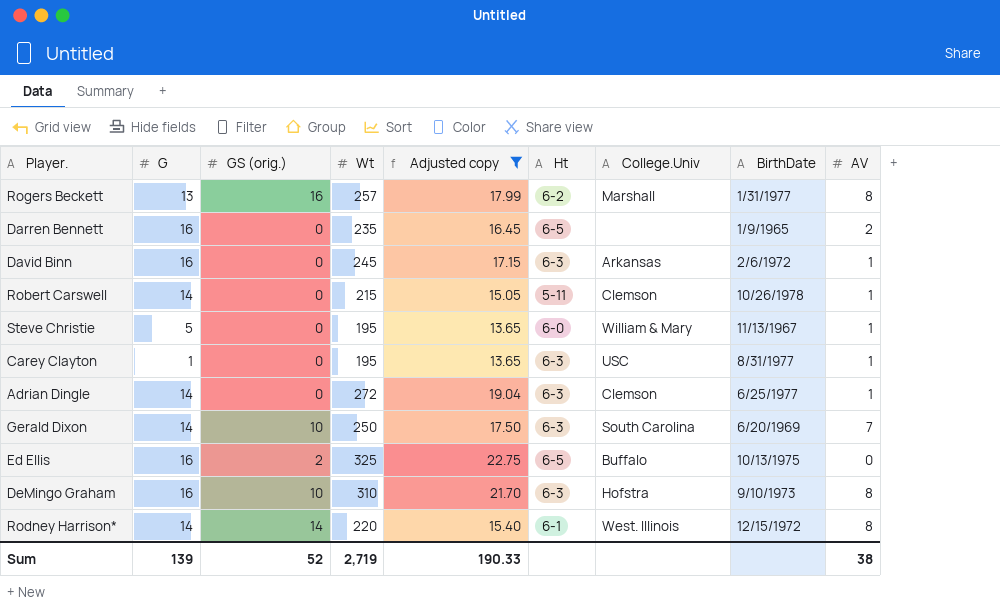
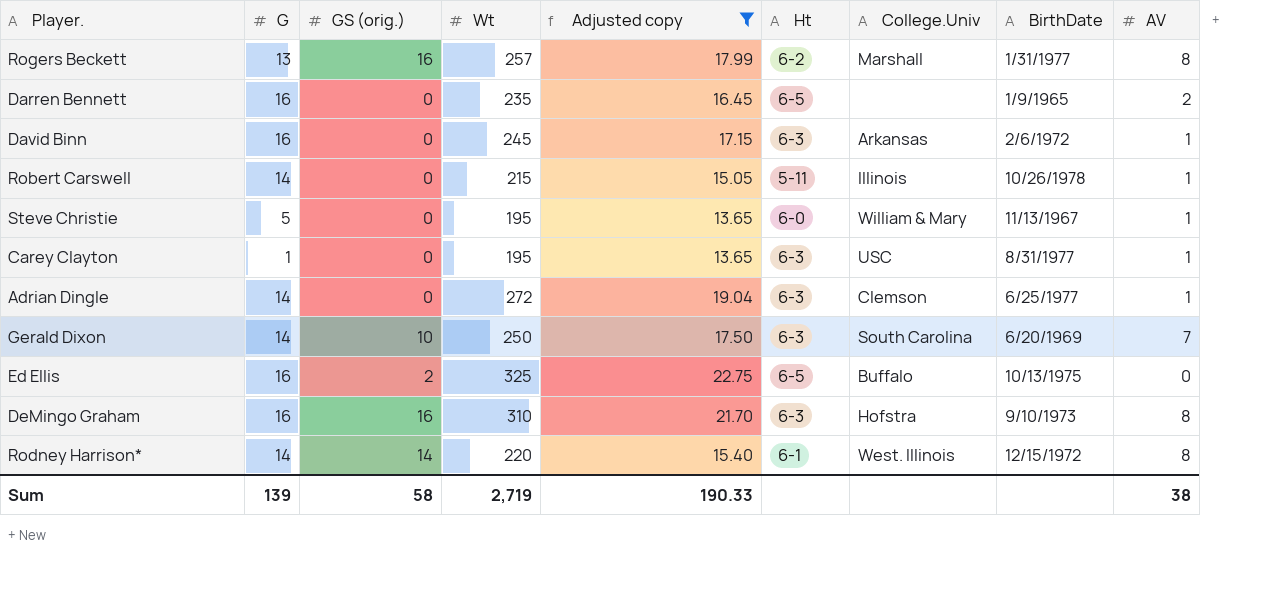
Robert Carswell | College.Univ: Clemson -> Illinois
DeMingo Graham | GS (orig.): 10 -> 16
Sum | GS (orig.): 52 -> 58

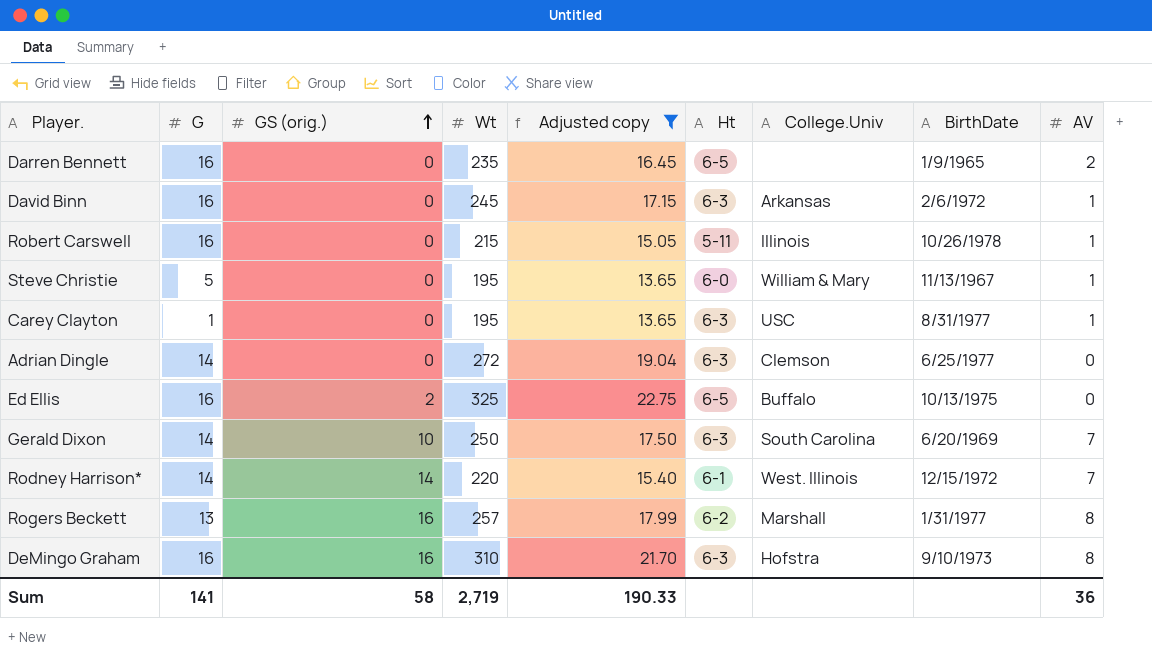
row order: none -> GS (orig.) ascending
Robert Carswell | G: 14 -> 16
Adrian Dingle | AV: 1 -> 0
Rodney Harrison* | AV: 8 -> 7
Sum | G: 139 -> 141
Sum | AV: 38 -> 36

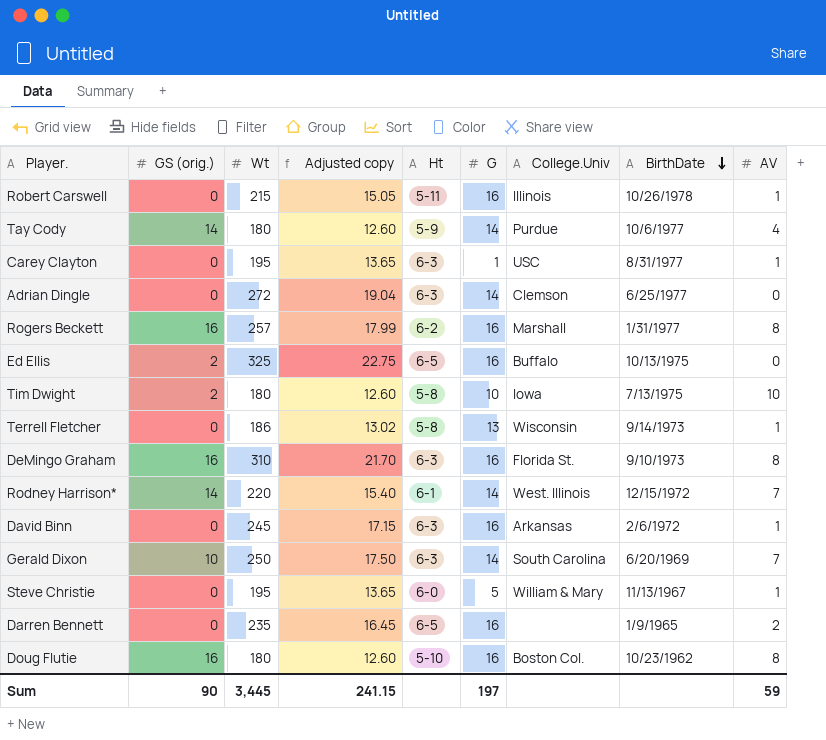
filter: Adjusted copy >= 13.65 -> none
row order: GS (orig.) ascending -> BirthDate descending
column G | position: 2 -> 6
Rogers Beckett | G: 13 -> 16
DeMingo Graham | College.Univ: Hofstra -> Florida St.
Sum | GS (orig.): 58 -> 90
Sum | Wt: 2,719 -> 3,445
Sum | Adjusted copy: 190.33 -> 241.15
Sum | G: 141 -> 197
Sum | AV: 36 -> 59

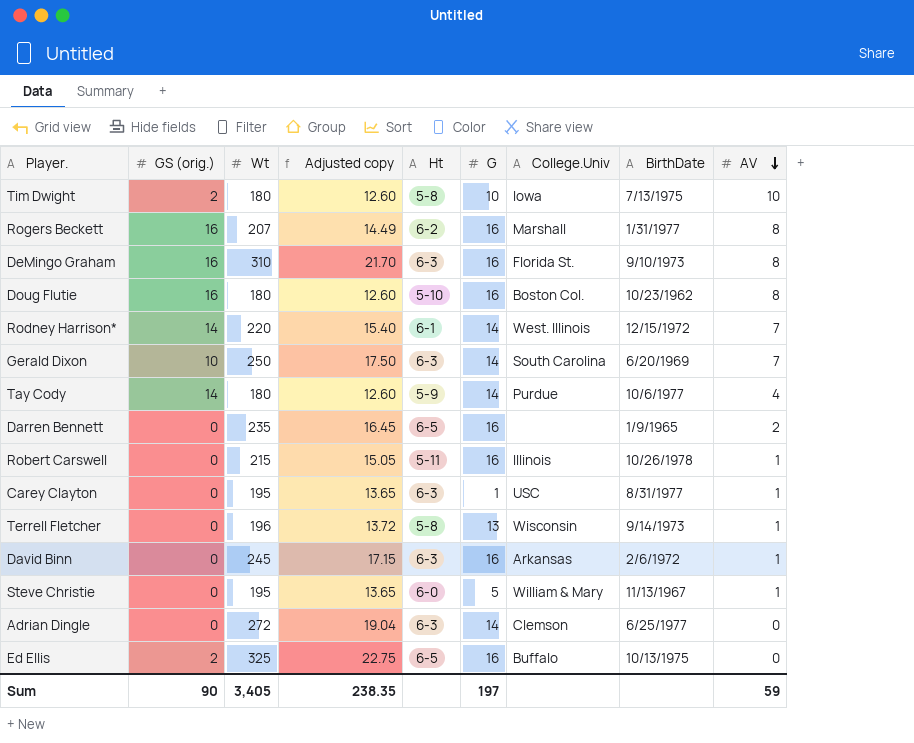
row order: BirthDate descending -> AV descending
Rogers Beckett | Wt: 257 -> 207
Rogers Beckett | Adjusted copy: 17.99 -> 14.49
Terrell Fletcher | Wt: 186 -> 196
Terrell Fletcher | Adjusted copy: 13.02 -> 13.72
Sum | Wt: 3,445 -> 3,405
Sum | Adjusted copy: 241.15 -> 238.35

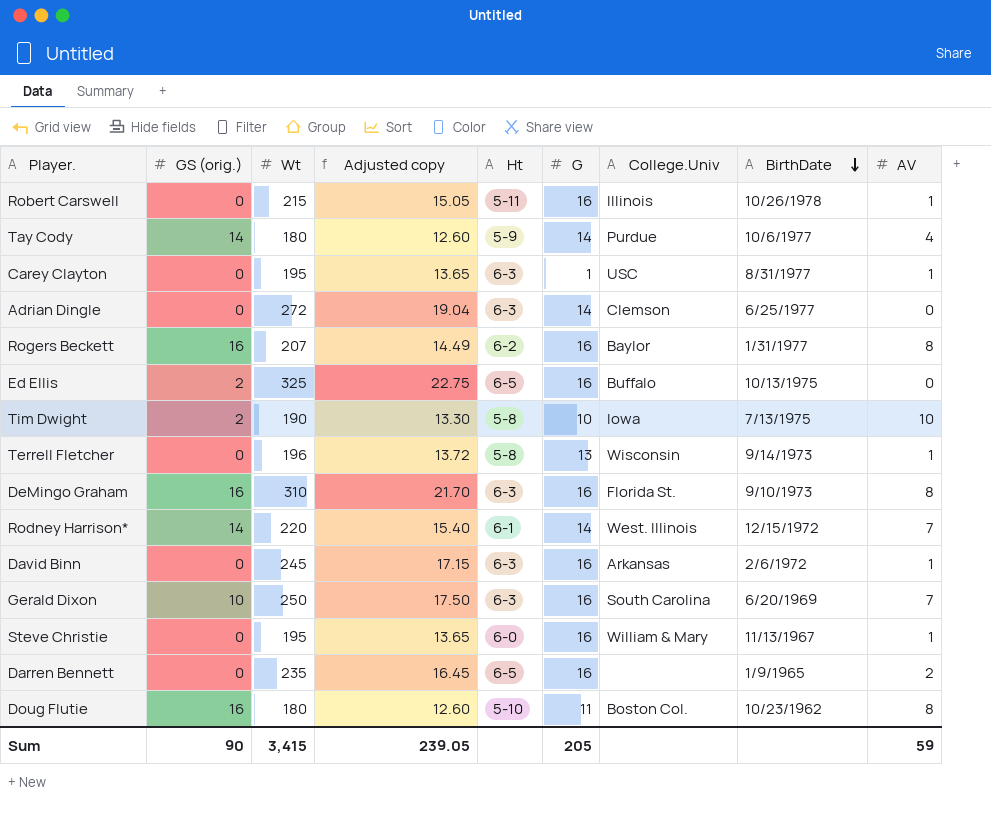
row order: AV descending -> BirthDate descending
Rogers Beckett | College.Univ: Marshall -> Baylor
Tim Dwight | Wt: 180 -> 190
Tim Dwight | Adjusted copy: 12.60 -> 13.30
Gerald Dixon | G: 14 -> 16
Steve Christie | G: 5 -> 16
Doug Flutie | G: 16 -> 11
Sum | Wt: 3,405 -> 3,415
Sum | Adjusted copy: 238.35 -> 239.05
Sum | G: 197 -> 205

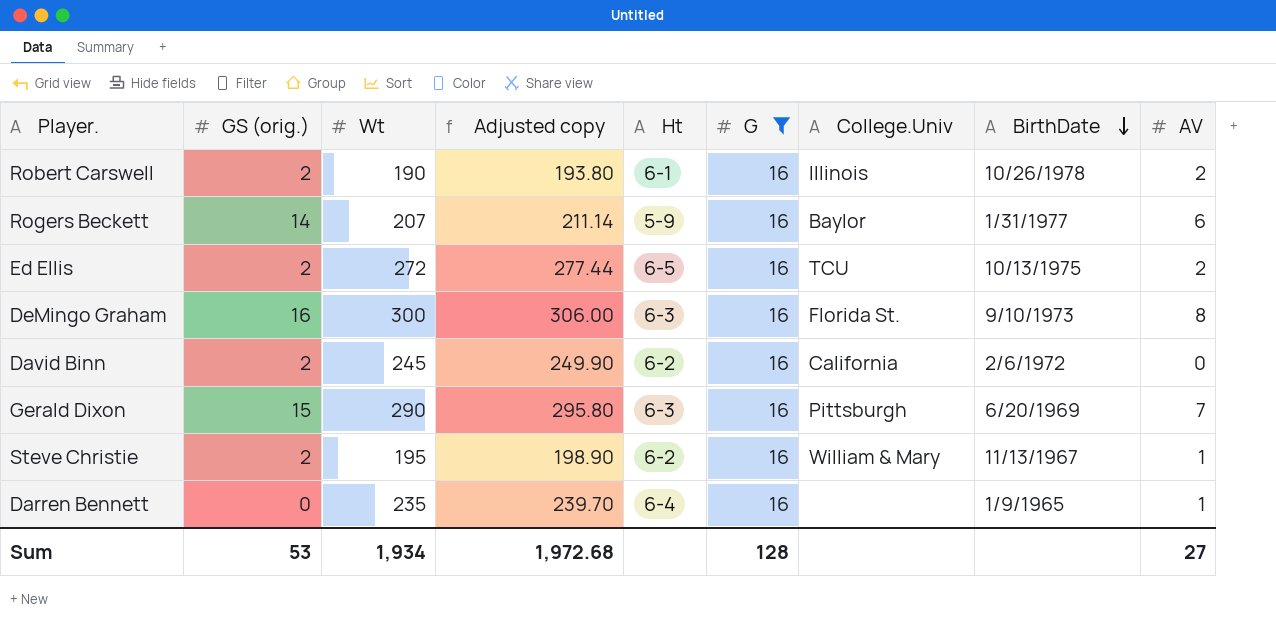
filter: none -> G = 16
column Adjusted copy | formula: [Wt] * 0.07 -> [Wt] * 1.02
Robert Carswell | GS (orig.): 0 -> 2
Robert Carswell | Wt: 215 -> 190
Robert Carswell | Ht: 5-11 -> 6-1
Robert Carswell | AV: 1 -> 2
Rogers Beckett | GS (orig.): 16 -> 14
Rogers Beckett | Ht: 6-2 -> 5-9
Rogers Beckett | AV: 8 -> 6
Ed Ellis | Wt: 325 -> 272
Ed Ellis | College.Univ: Buffalo -> TCU
Ed Ellis | AV: 0 -> 2
DeMingo Graham | Wt: 310 -> 300
David Binn | GS (orig.): 0 -> 2
David Binn | Ht: 6-3 -> 6-2
David Binn | College.Univ: Arkansas -> California
David Binn | AV: 1 -> 0
Gerald Dixon | GS (orig.): 10 -> 15
Gerald Dixon | Wt: 250 -> 290
Gerald Dixon | College.Univ: South Carolina -> Pittsburgh
Steve Christie | GS (orig.): 0 -> 2
Steve Christie | Ht: 6-0 -> 6-2
Darren Bennett | Ht: 6-5 -> 6-4
Darren Bennett | AV: 2 -> 1
Sum | GS (orig.): 90 -> 53
Sum | Wt: 3,415 -> 1,934
Sum | Adjusted copy: 239.05 -> 1,972.68
Sum | G: 205 -> 128
Sum | AV: 59 -> 27

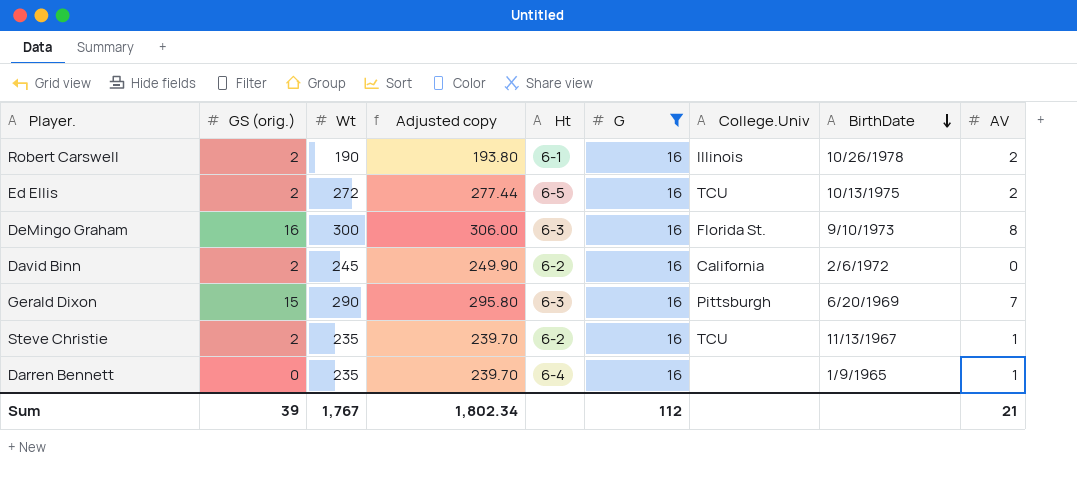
row Rogers Beckett: 14 | 207 | 211.14 | 5-9 | 16 | Baylor | 1/31/1977 | 6 -> none
Steve Christie | Wt: 195 -> 235
Steve Christie | Adjusted copy: 198.90 -> 239.70
Steve Christie | College.Univ: William & Mary -> TCU
Sum | GS (orig.): 53 -> 39
Sum | Wt: 1,934 -> 1,767
Sum | Adjusted copy: 1,972.68 -> 1,802.34
Sum | G: 128 -> 112
Sum | AV: 27 -> 21

